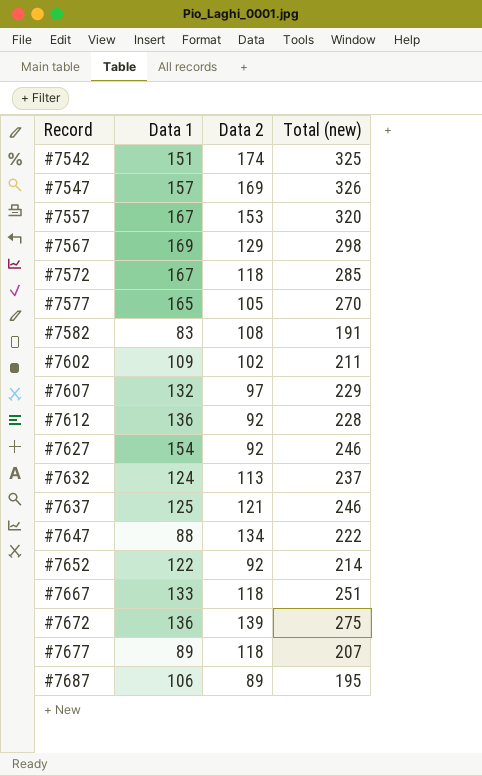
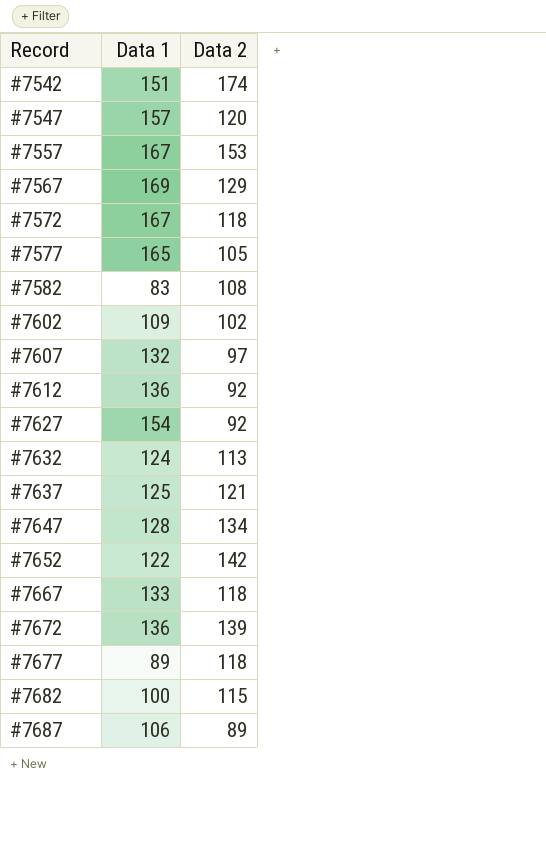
column Total (new) | formula: [Data 1] + [Data 2] -> none
#7547 | Data 2: 169 -> 120
#7647 | Data 1: 88 -> 128
#7652 | Data 2: 92 -> 142
row #7682: none -> 100 | 115

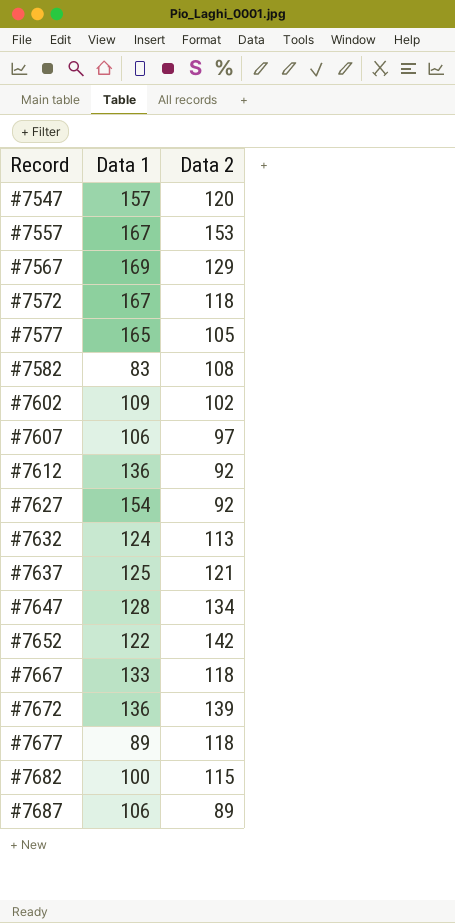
row #7542: 151 | 174 -> none
#7607 | Data 1: 132 -> 106

